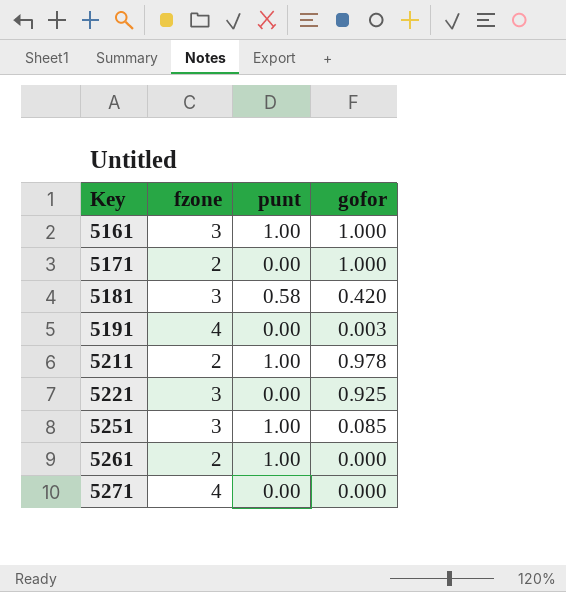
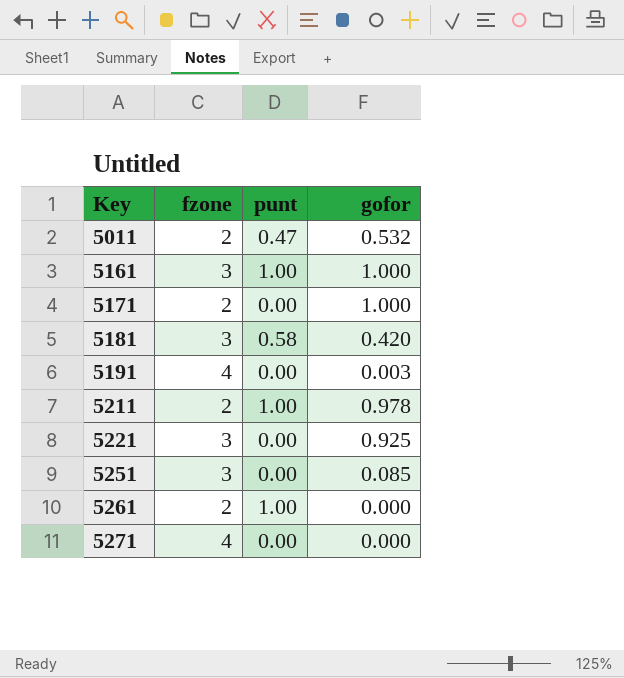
row 5011: none -> 2 | 0.47 | 0.532
5251 | punt: 1.00 -> 0.00

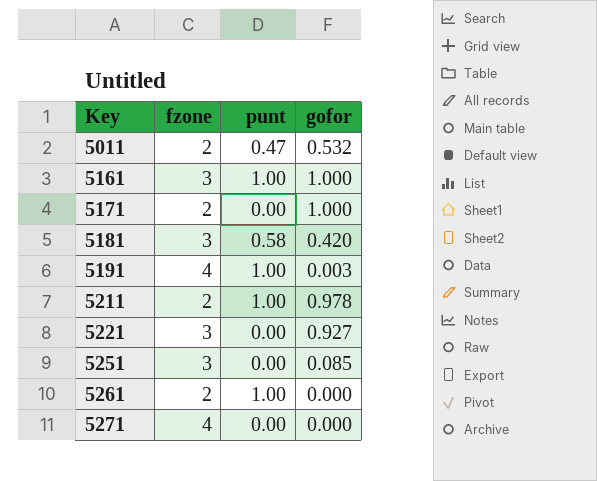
5191 | punt: 0.00 -> 1.00
5221 | gofor: 0.925 -> 0.927

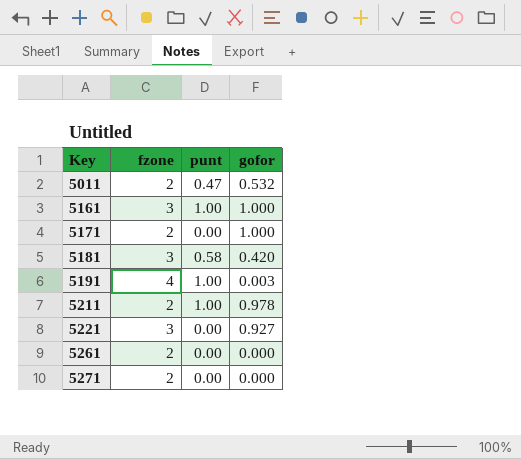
row 5251: 3 | 0.00 | 0.085 -> none
5261 | punt: 1.00 -> 0.00
5271 | fzone: 4 -> 2

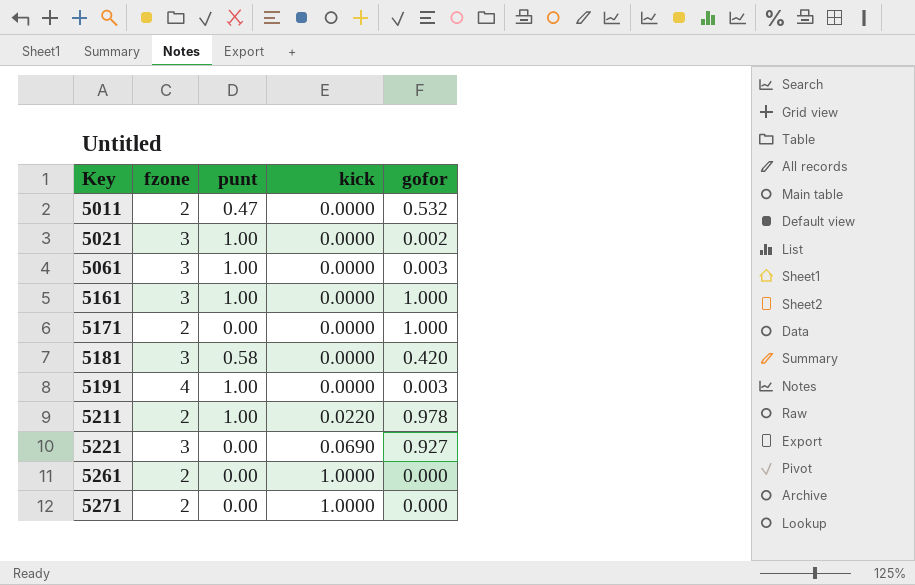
column kick | position: none -> 4
row 5021: none -> 3 | 1.00 | 0.0000 | 0.002
row 5061: none -> 3 | 1.00 | 0.0000 | 0.003

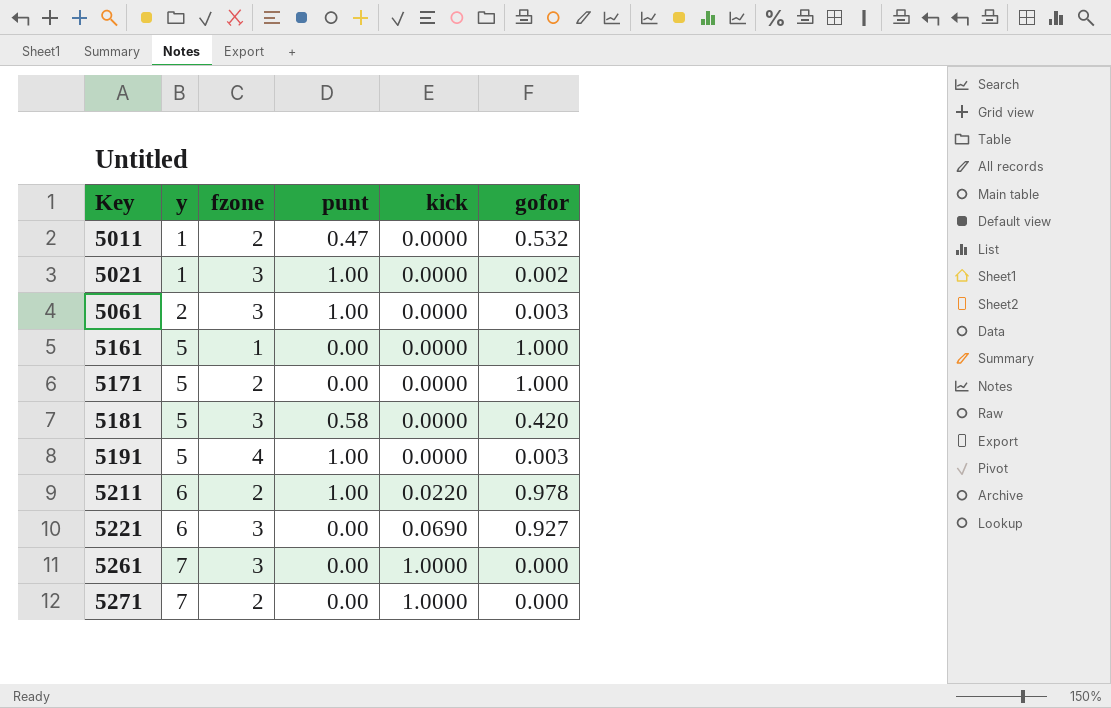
column y | position: none -> 2
5161 | fzone: 3 -> 1
5161 | punt: 1.00 -> 0.00
5261 | fzone: 2 -> 3

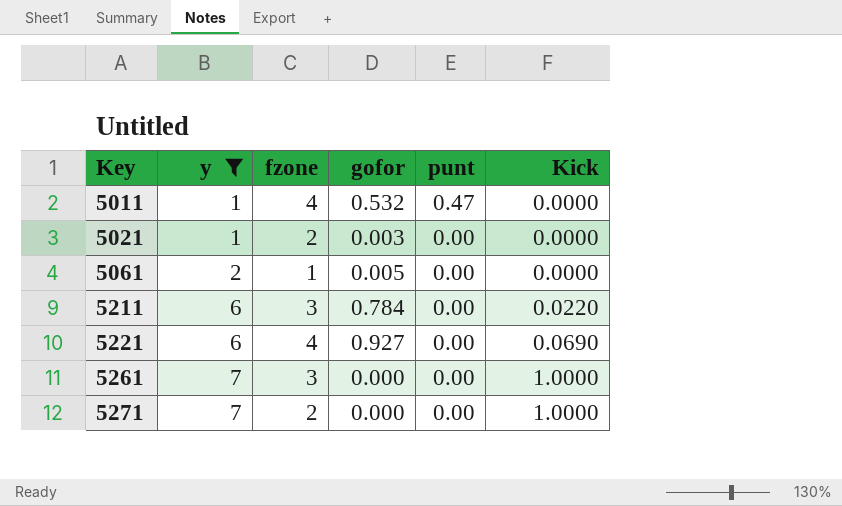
filter: none -> y != 5
column gofor | position: 6 -> 4
column name: kick -> Kick
5011 | fzone: 2 -> 4
5021 | fzone: 3 -> 2
5021 | gofor: 0.002 -> 0.003
5021 | punt: 1.00 -> 0.00
5061 | fzone: 3 -> 1
5061 | gofor: 0.003 -> 0.005
5061 | punt: 1.00 -> 0.00
5211 | fzone: 2 -> 3
5211 | gofor: 0.978 -> 0.784
5211 | punt: 1.00 -> 0.00
5221 | fzone: 3 -> 4

